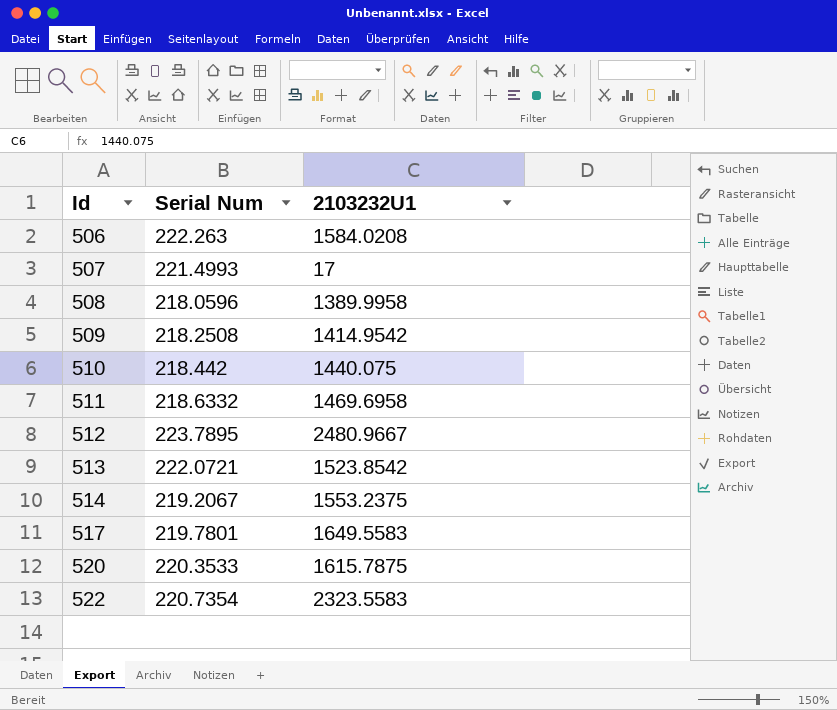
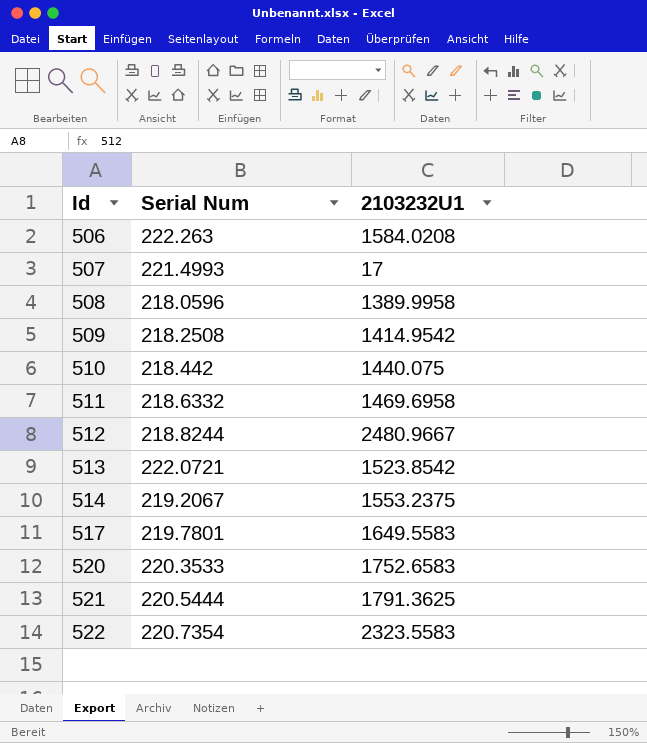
512 | Serial Num: 223.7895 -> 218.8244
520 | 2103232U1: 1615.7875 -> 1752.6583
row 521: none -> 220.5444 | 1791.3625

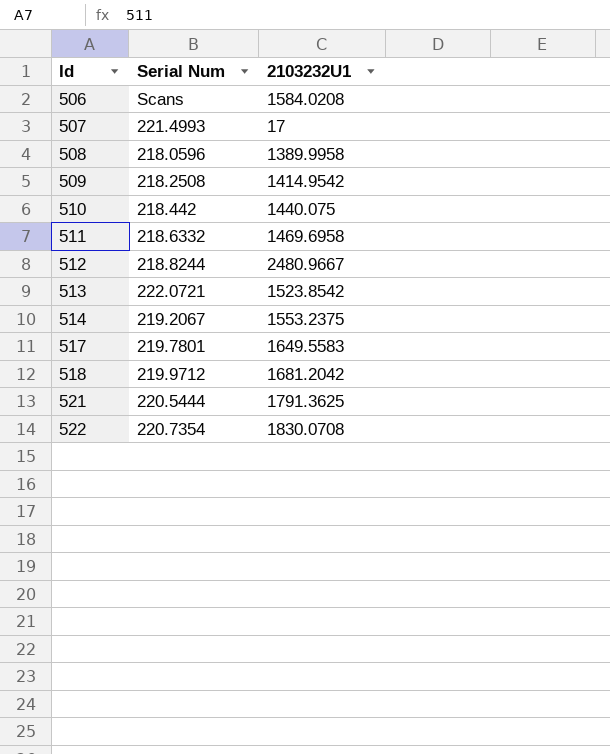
row 520: 220.3533 | 1752.6583 -> none
506 | Serial Num: 222.263 -> Scans
row 518: none -> 219.9712 | 1681.2042
522 | 2103232U1: 2323.5583 -> 1830.0708

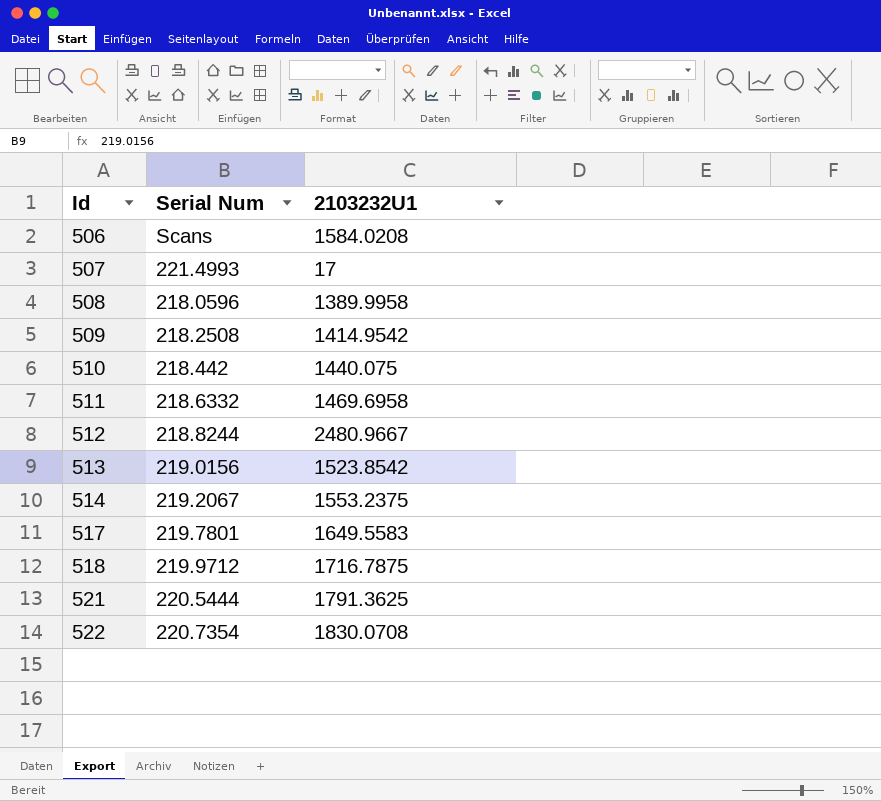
513 | Serial Num: 222.0721 -> 219.0156
518 | 2103232U1: 1681.2042 -> 1716.7875

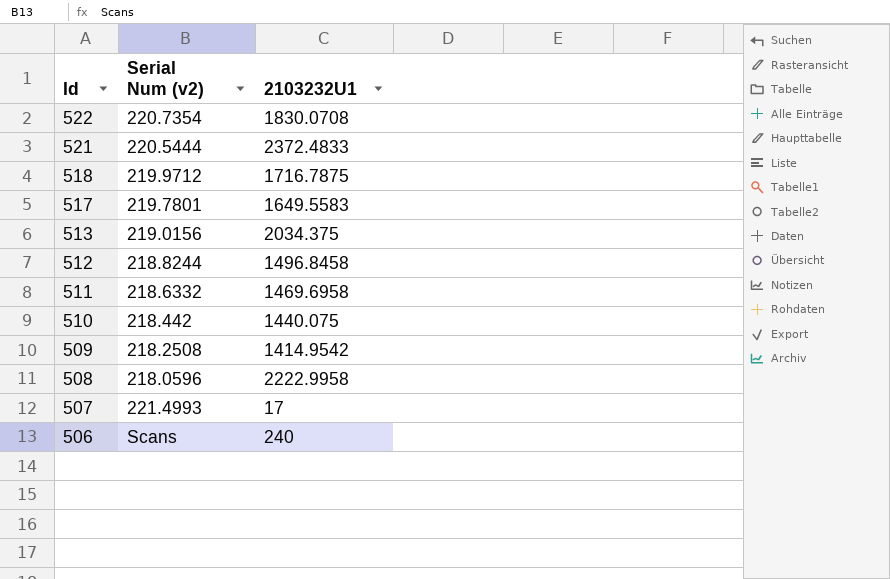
row order: Id ascending -> Id descending
column name: Serial Num -> Serial Num (v2)
row 514: 219.2067 | 1553.2375 -> none
521 | 2103232U1: 1791.3625 -> 2372.4833
513 | 2103232U1: 1523.8542 -> 2034.375
512 | 2103232U1: 2480.9667 -> 1496.8458
508 | 2103232U1: 1389.9958 -> 2222.9958
506 | 2103232U1: 1584.0208 -> 240

